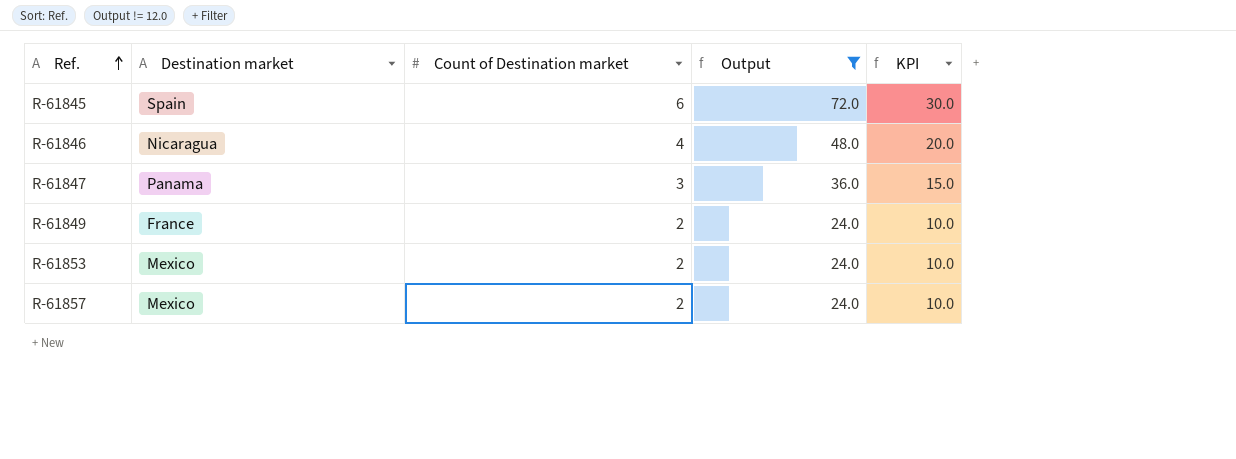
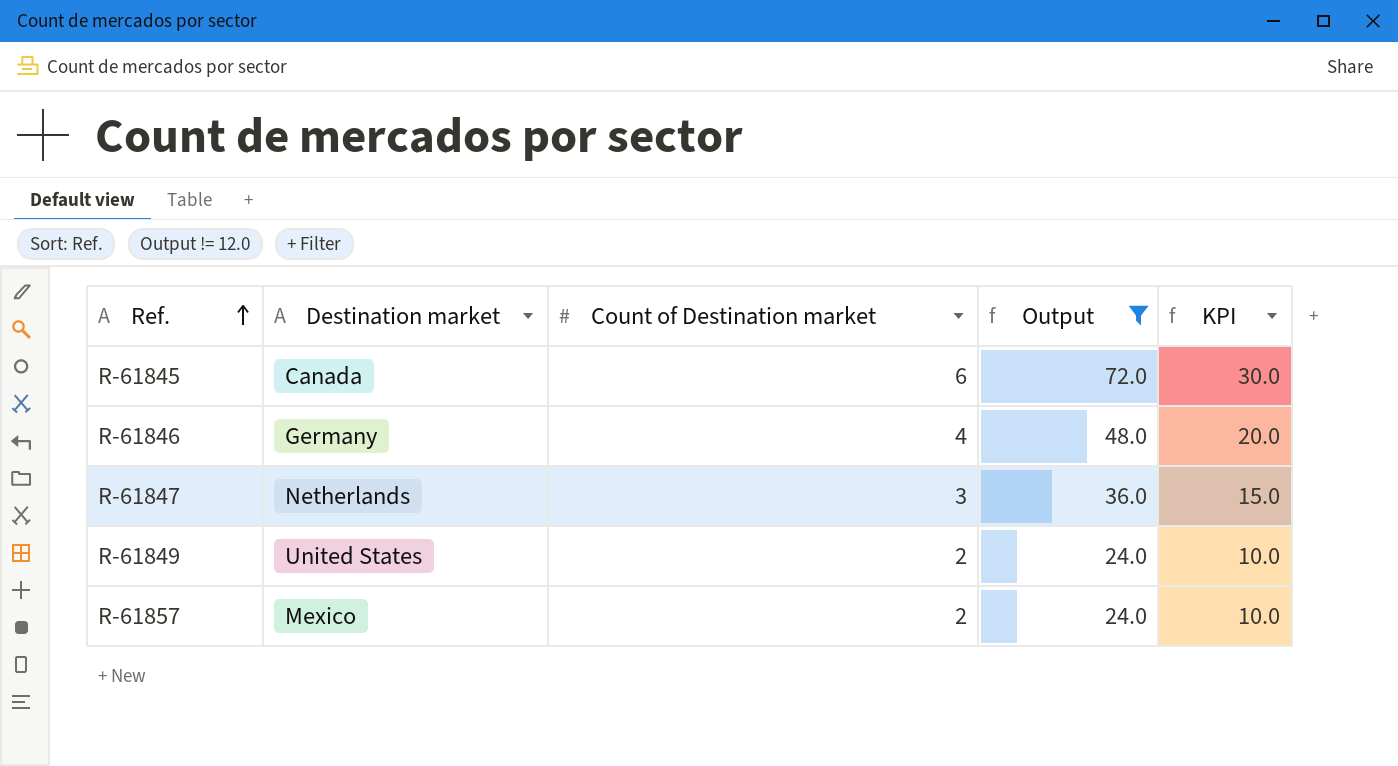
row R-61853: Mexico | 2 | 24.0 | 10.0 -> none
R-61845 | Destination market: Spain -> Canada
R-61846 | Destination market: Nicaragua -> Germany
R-61847 | Destination market: Panama -> Netherlands
R-61849 | Destination market: France -> United States

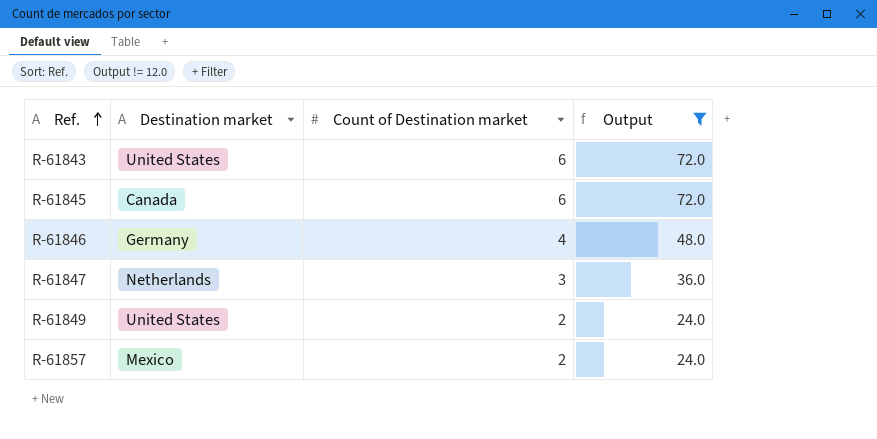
column KPI | formula: [Count of Destination market] * 5 -> none
row R-61843: none -> United States | 6 | 72.0

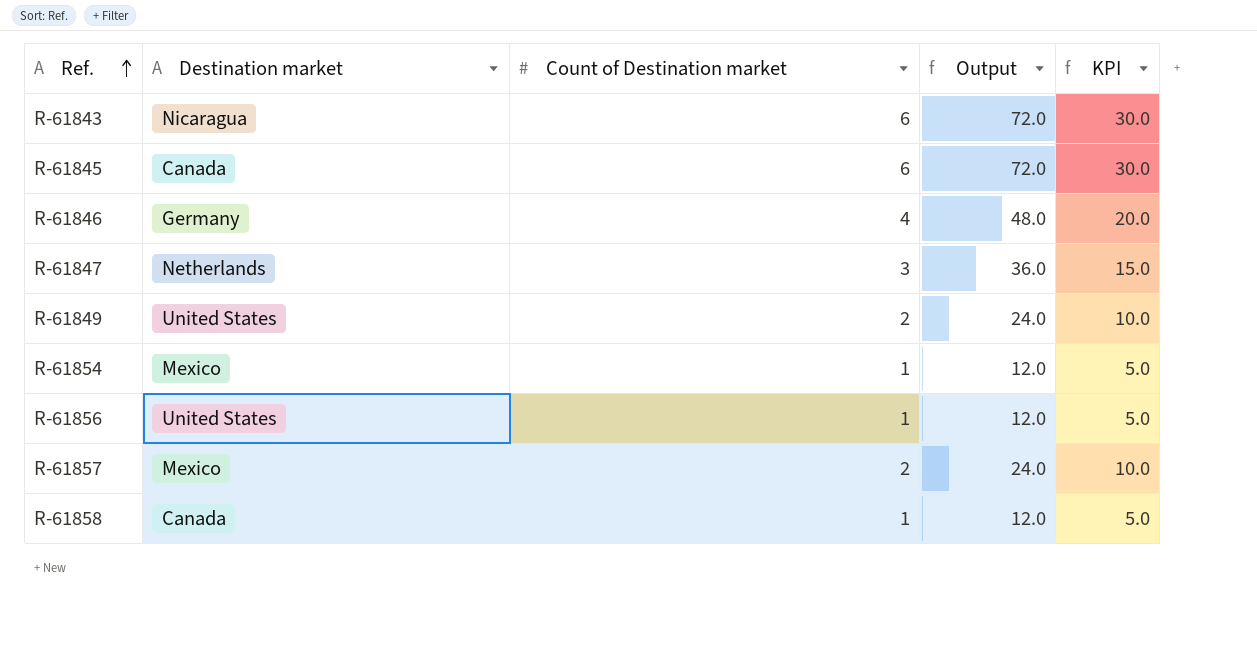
filter: Output != 12.0 -> none
column KPI | formula: none -> [Count of Destination market] * 5
R-61843 | Destination market: United States -> Nicaragua

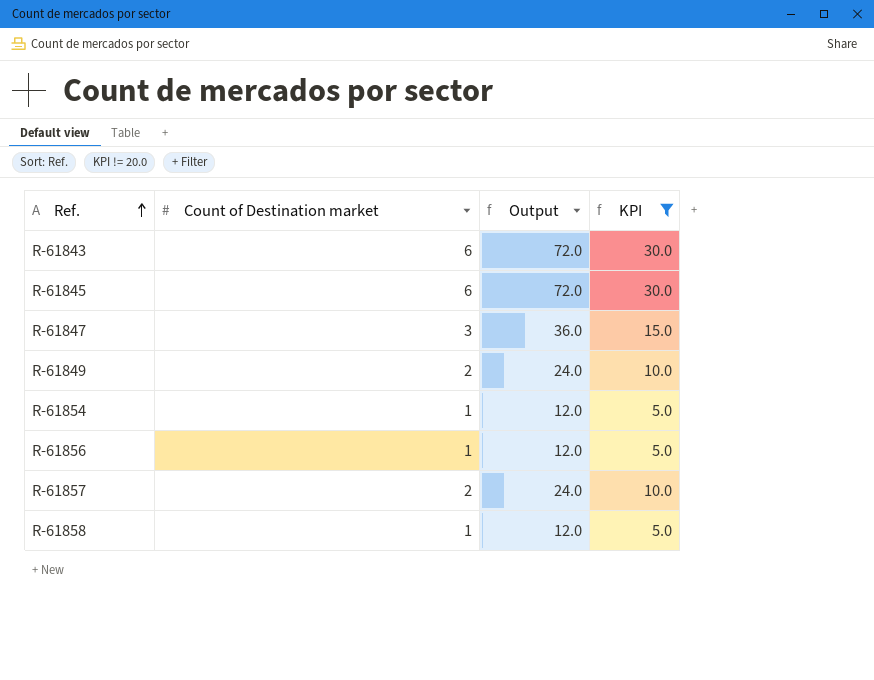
filter: none -> KPI != 20.0
column Destination market | position: 2 -> none

